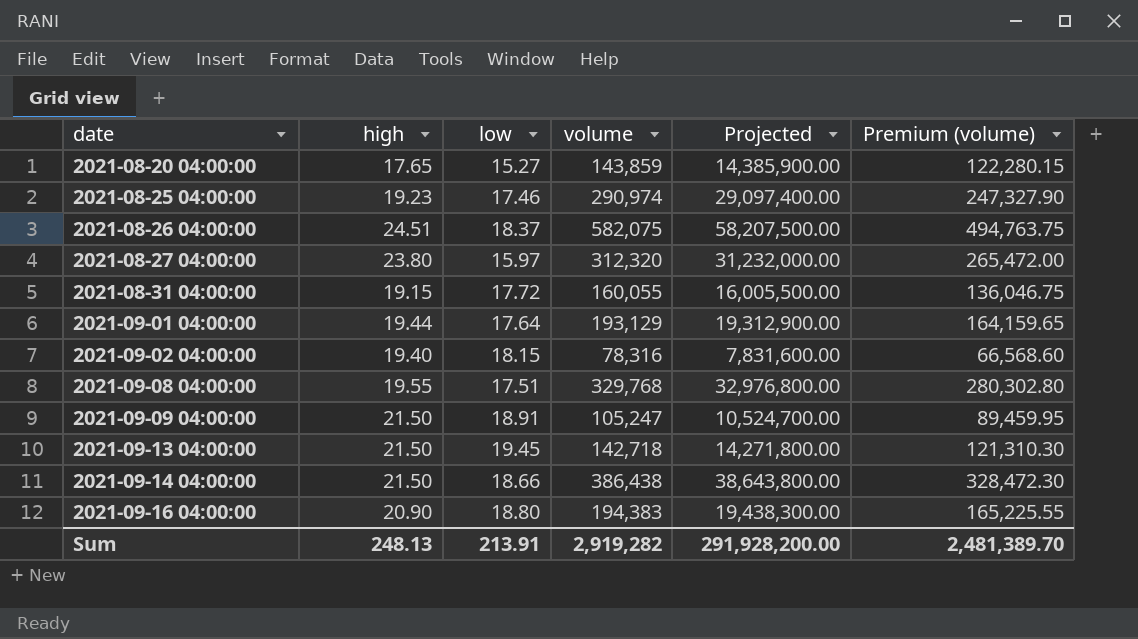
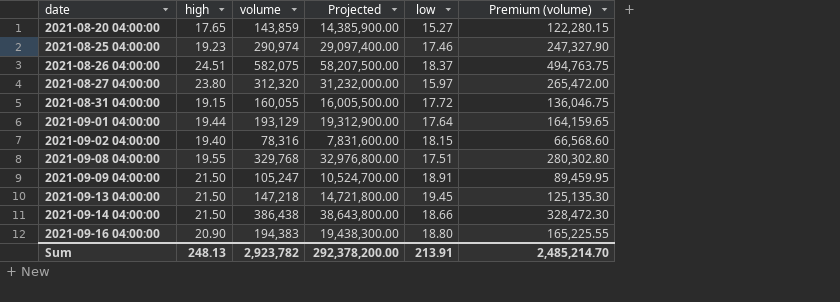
column low | position: 3 -> 5
2021-09-13 04:00:00 | volume: 142,718 -> 147,218
2021-09-13 04:00:00 | Projected: 14,271,800.00 -> 14,721,800.00
2021-09-13 04:00:00 | Premium (volume): 121,310.30 -> 125,135.30
Sum | volume: 2,919,282 -> 2,923,782
Sum | Projected: 291,928,200.00 -> 292,378,200.00
Sum | Premium (volume): 2,481,389.70 -> 2,485,214.70

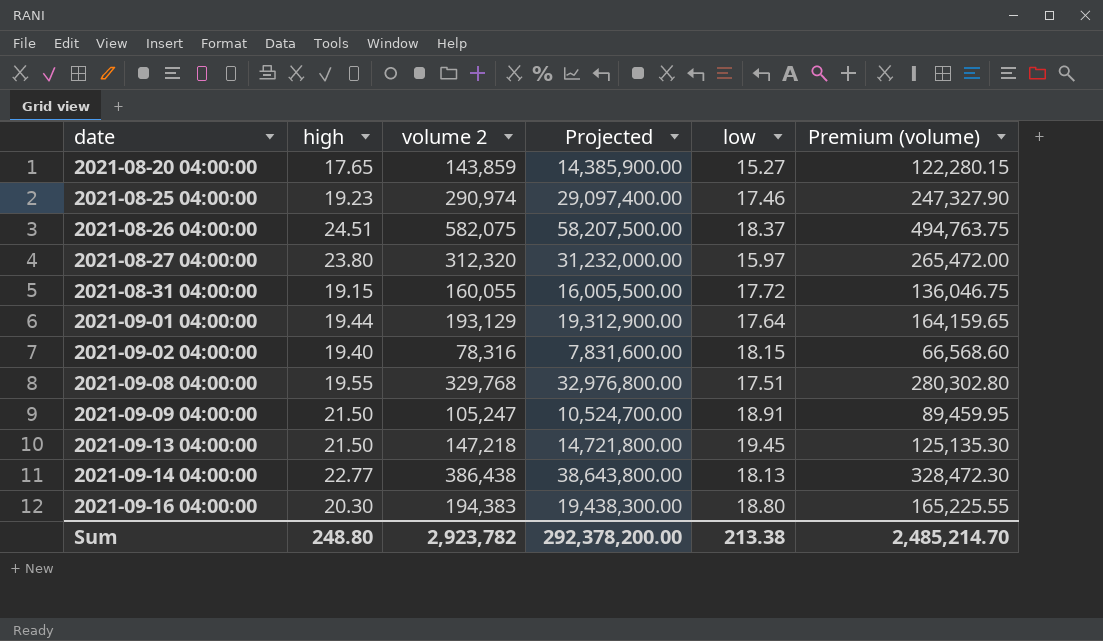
column name: volume -> volume 2
2021-09-14 04:00:00 | high: 21.50 -> 22.77
2021-09-14 04:00:00 | low: 18.66 -> 18.13
2021-09-16 04:00:00 | high: 20.90 -> 20.30
Sum | high: 248.13 -> 248.80
Sum | low: 213.91 -> 213.38

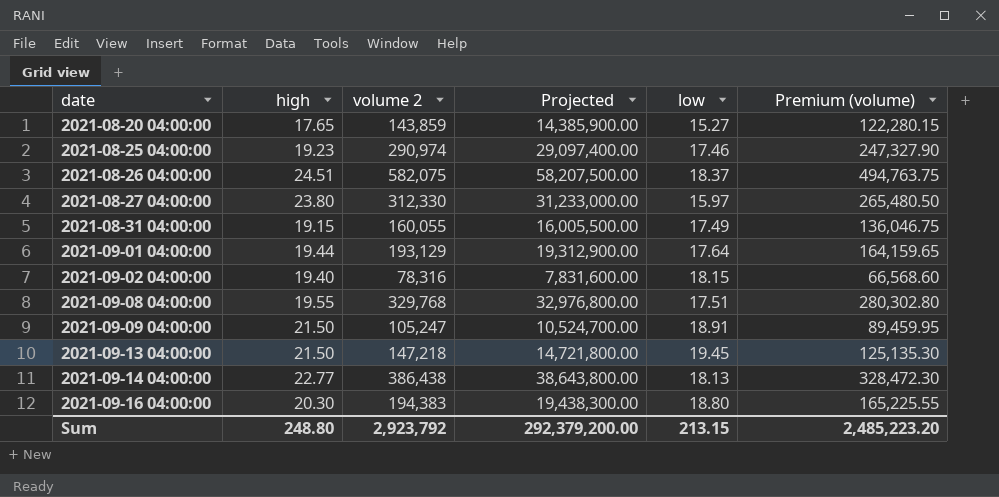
2021-08-27 04:00:00 | volume 2: 312,320 -> 312,330
2021-08-27 04:00:00 | Projected: 31,232,000.00 -> 31,233,000.00
2021-08-27 04:00:00 | Premium (volume): 265,472.00 -> 265,480.50
2021-08-31 04:00:00 | low: 17.72 -> 17.49
Sum | volume 2: 2,923,782 -> 2,923,792
Sum | Projected: 292,378,200.00 -> 292,379,200.00
Sum | low: 213.38 -> 213.15
Sum | Premium (volume): 2,485,214.70 -> 2,485,223.20

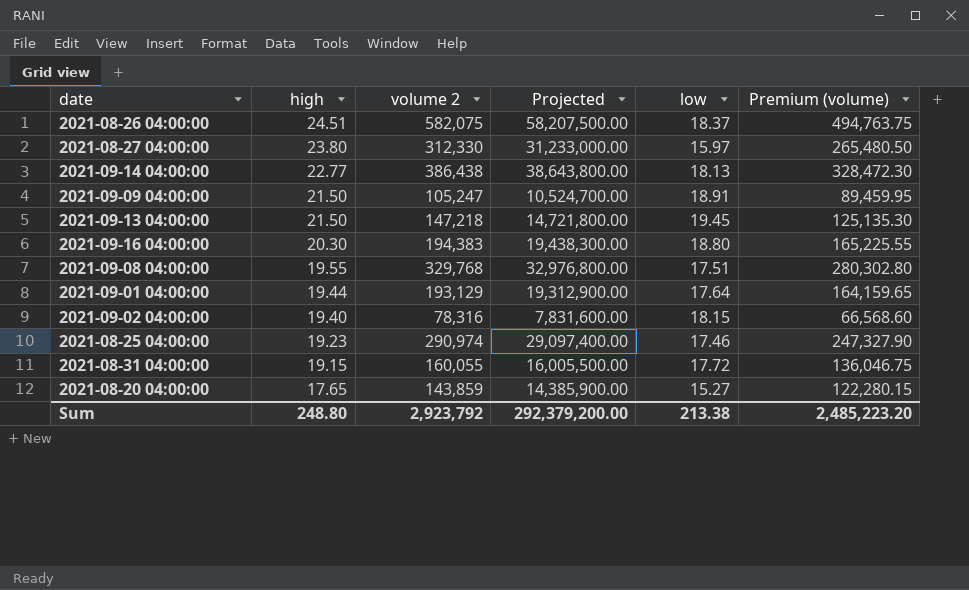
row order: date ascending -> high descending
2021-08-31 04:00:00 | low: 17.49 -> 17.72
Sum | low: 213.15 -> 213.38

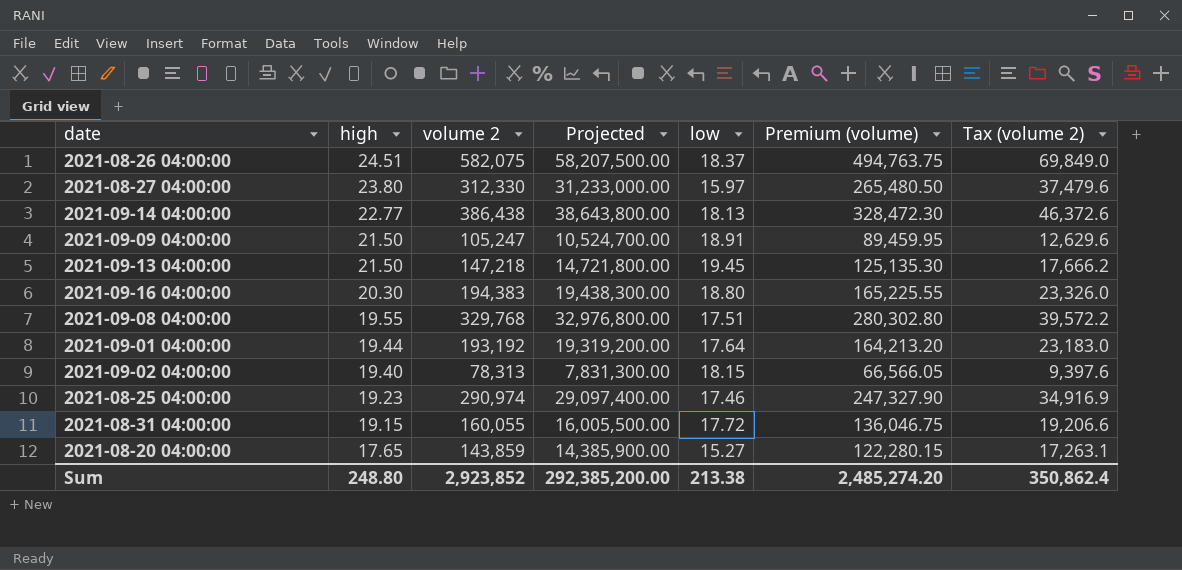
column Tax (volume 2) | formula: none -> [volume 2] * 0.12
2021-09-01 04:00:00 | volume 2: 193,129 -> 193,192
2021-09-01 04:00:00 | Projected: 19,312,900.00 -> 19,319,200.00
2021-09-01 04:00:00 | Premium (volume): 164,159.65 -> 164,213.20
2021-09-02 04:00:00 | volume 2: 78,316 -> 78,313
2021-09-02 04:00:00 | Projected: 7,831,600.00 -> 7,831,300.00
2021-09-02 04:00:00 | Premium (volume): 66,568.60 -> 66,566.05
Sum | volume 2: 2,923,792 -> 2,923,852
Sum | Projected: 292,379,200.00 -> 292,385,200.00
Sum | Premium (volume): 2,485,223.20 -> 2,485,274.20

